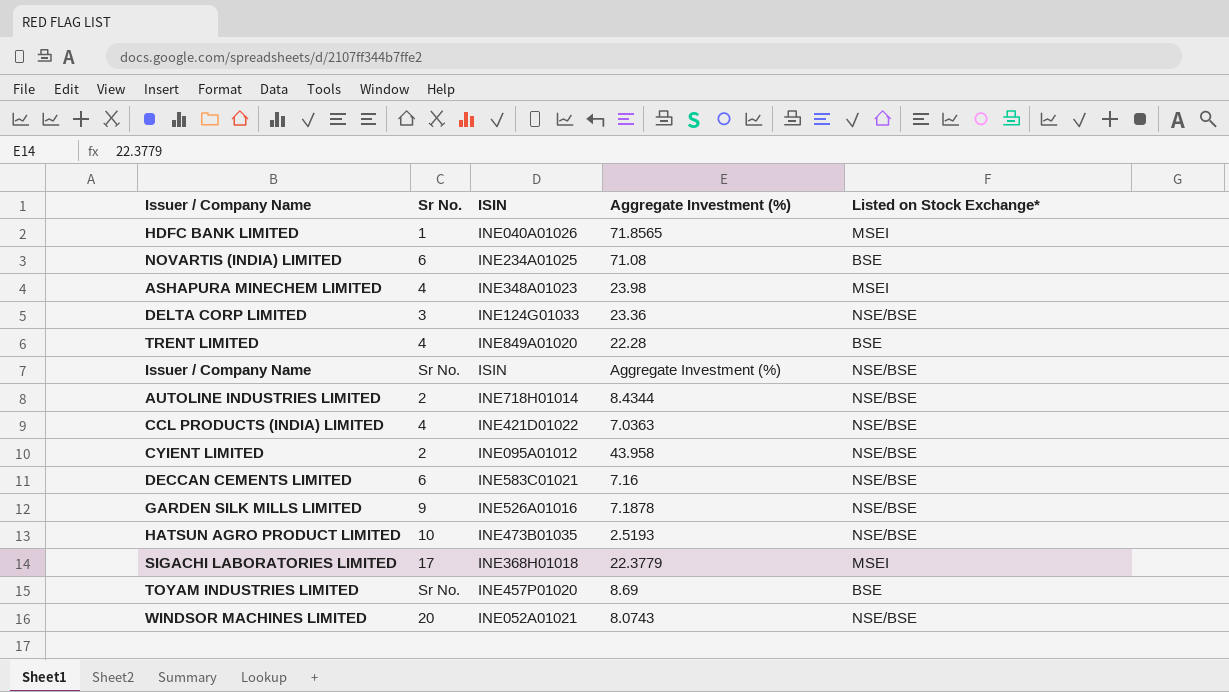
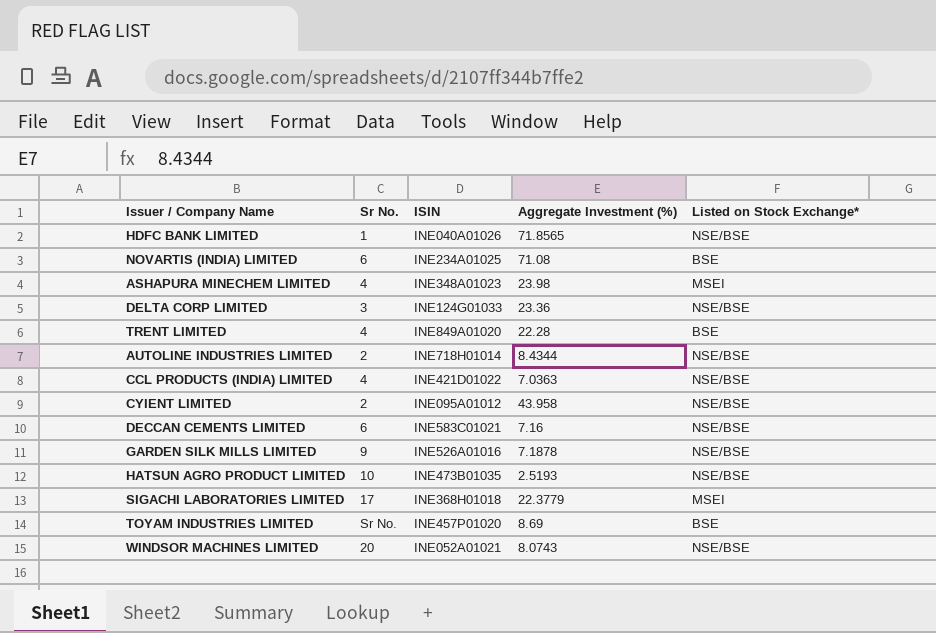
row Issuer / Company Name: Sr No. | ISIN | Aggregate Investment (%) | NSE/BSE -> none
HDFC BANK LIMITED | Listed on Stock Exchange*: MSEI -> NSE/BSE

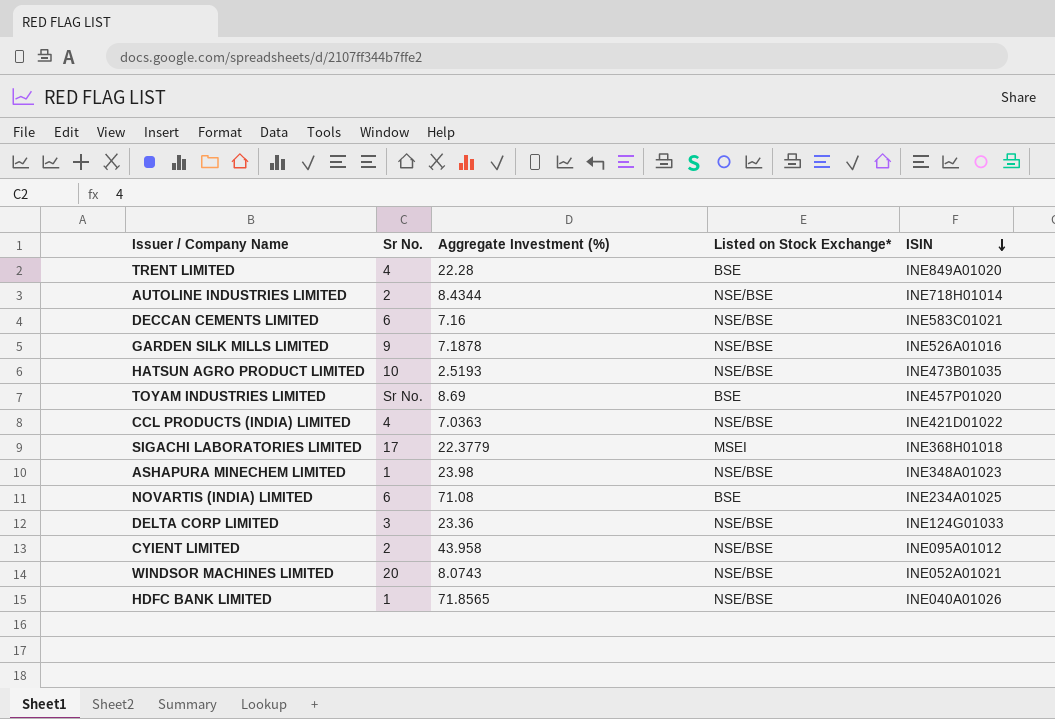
row order: none -> ISIN descending
column ISIN | position: 3 -> 5
ASHAPURA MINECHEM LIMITED | Sr No.: 4 -> 1
ASHAPURA MINECHEM LIMITED | Listed on Stock Exchange*: MSEI -> NSE/BSE

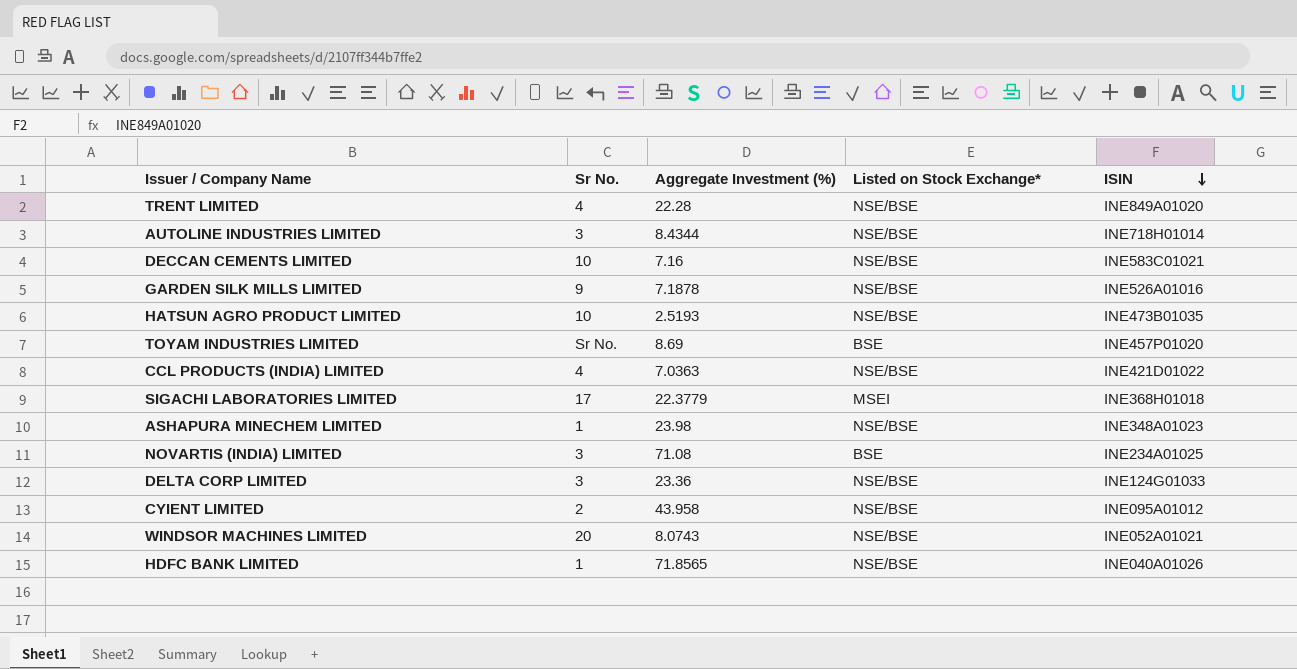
TRENT LIMITED | Listed on Stock Exchange*: BSE -> NSE/BSE
AUTOLINE INDUSTRIES LIMITED | Sr No.: 2 -> 3
DECCAN CEMENTS LIMITED | Sr No.: 6 -> 10
NOVARTIS (INDIA) LIMITED | Sr No.: 6 -> 3

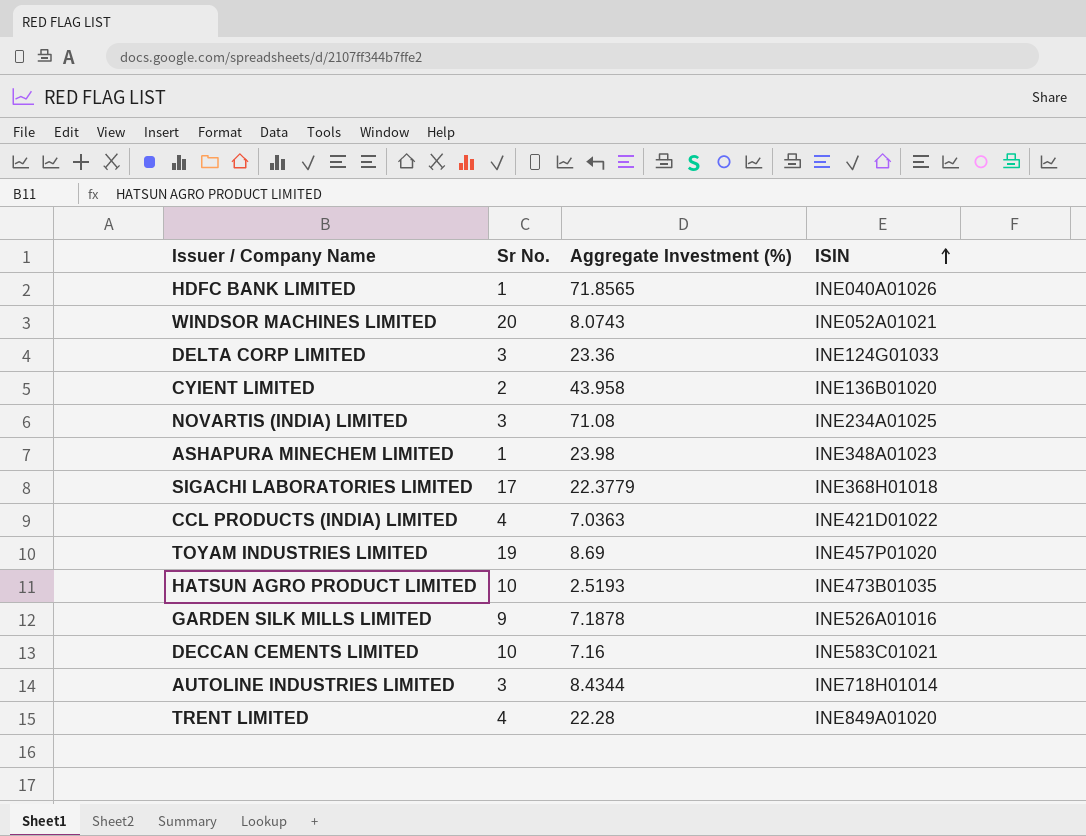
row order: ISIN descending -> ISIN ascending
column Listed on Stock Exchange* | position: 4 -> none
CYIENT LIMITED | ISIN: INE095A01012 -> INE136B01020
TOYAM INDUSTRIES LIMITED | Sr No.: Sr No. -> 19

